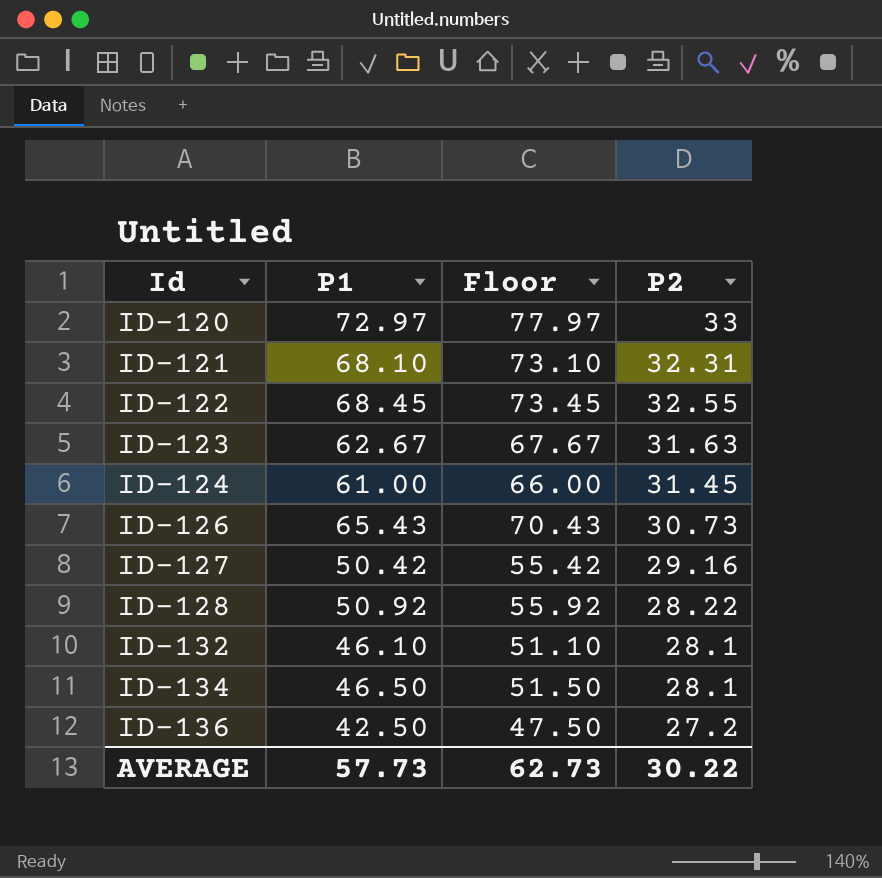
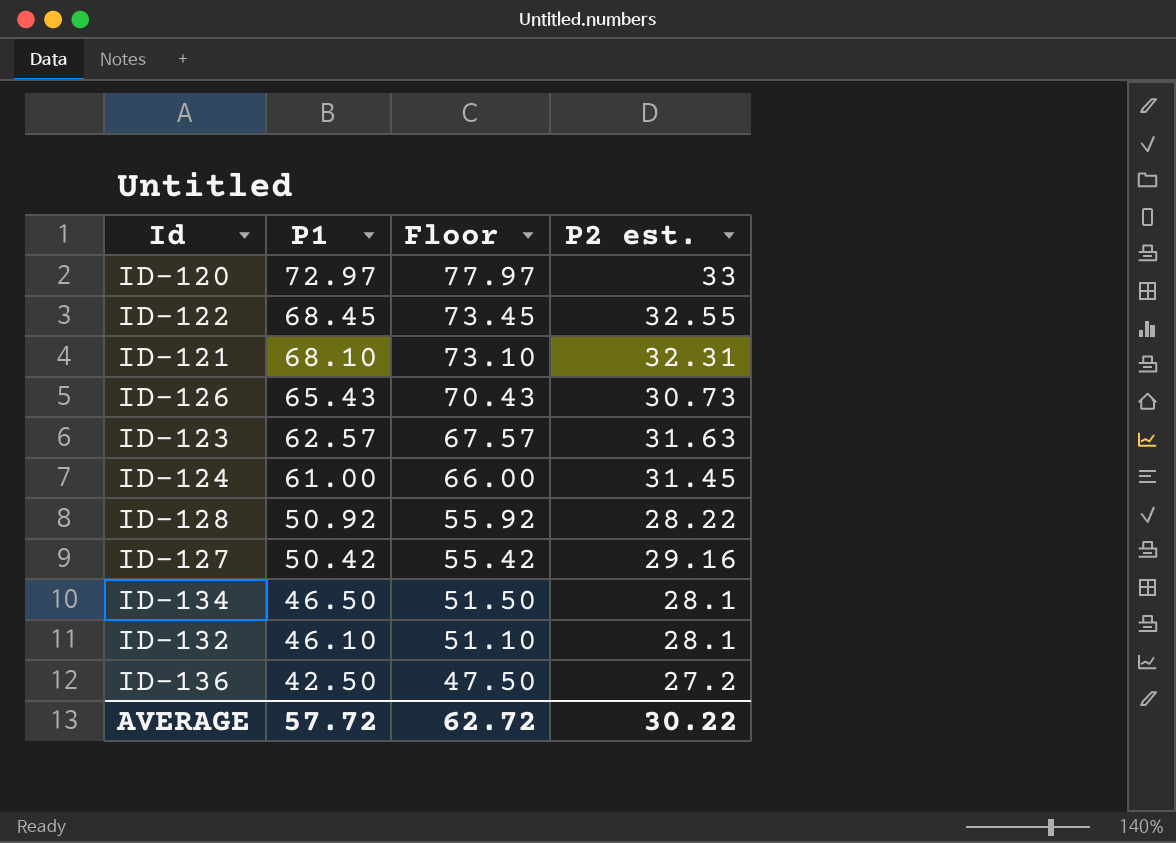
row order: Id ascending -> P1 descending
column name: P2 -> P2 est.
ID-123 | P1: 62.67 -> 62.57
ID-123 | Floor: 67.67 -> 67.57
AVERAGE | P1: 57.73 -> 57.72
AVERAGE | Floor: 62.73 -> 62.72

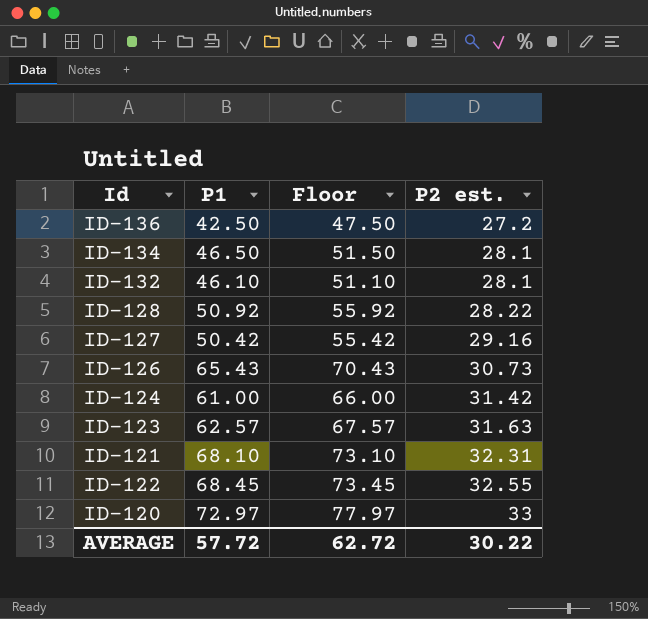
row order: P1 descending -> P2 est. ascending
ID-124 | P2 est.: 31.45 -> 31.42

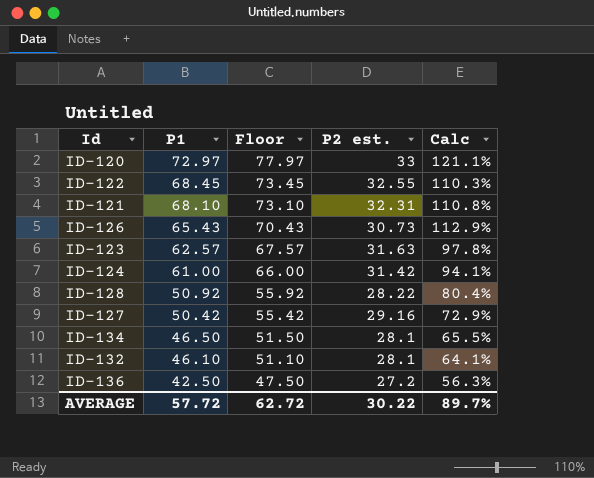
row order: P2 est. ascending -> P1 descending
column Calc | formula: none -> ([P1] - [P2 est.]) / [P2 est.]

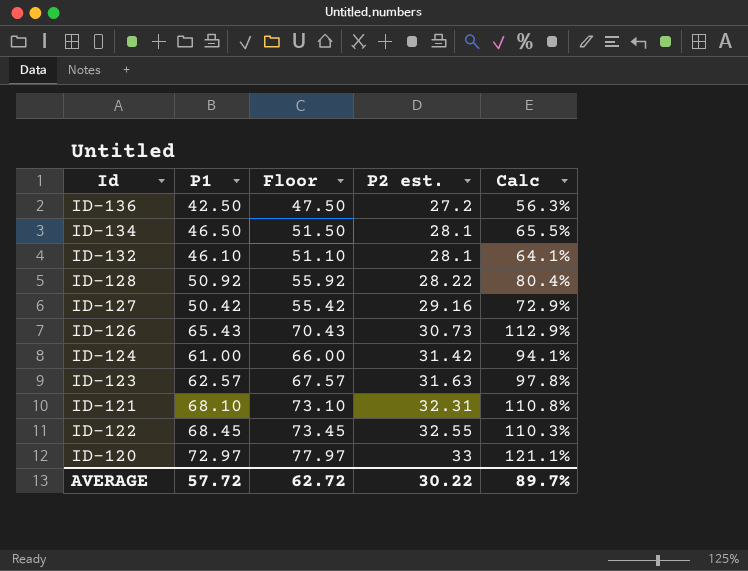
row order: P1 descending -> P2 est. ascending

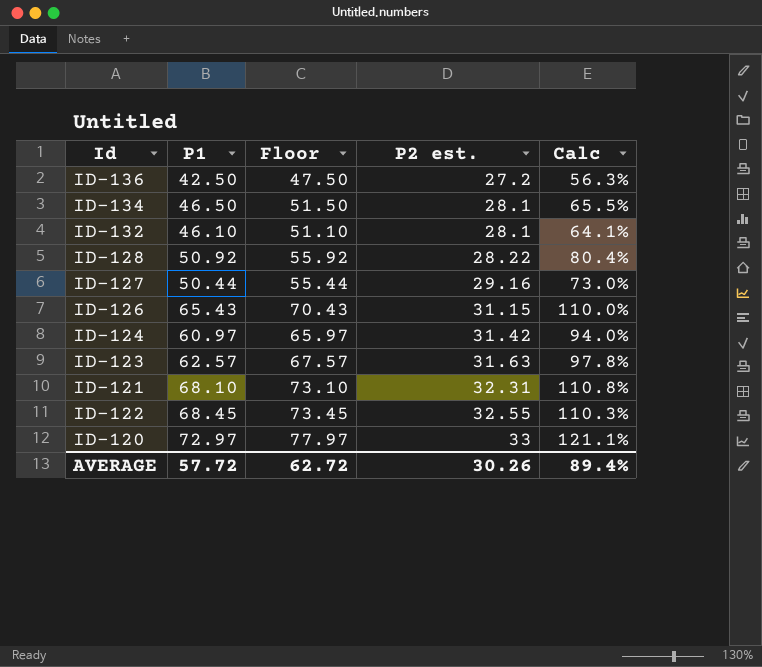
ID-127 | P1: 50.42 -> 50.44
ID-127 | Floor: 55.42 -> 55.44
ID-127 | Calc: 72.9% -> 73.0%
ID-126 | P2 est.: 30.73 -> 31.15
ID-126 | Calc: 112.9% -> 110.0%
ID-124 | P1: 61.00 -> 60.97
ID-124 | Floor: 66.00 -> 65.97
ID-124 | Calc: 94.1% -> 94.0%
AVERAGE | P2 est.: 30.22 -> 30.26
AVERAGE | Calc: 89.7% -> 89.4%

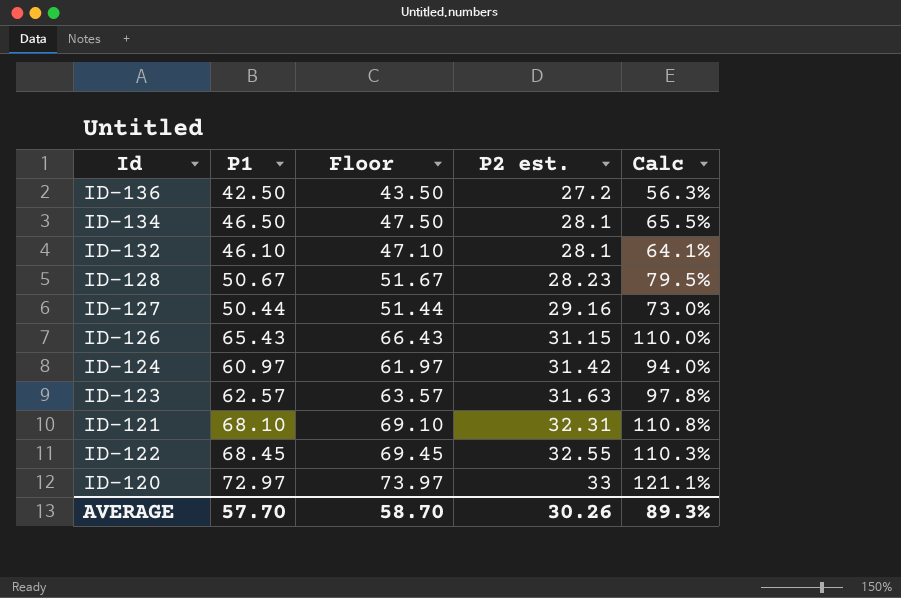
column Floor | formula: [P1] + 5 -> [P1] + 1
ID-128 | P1: 50.92 -> 50.67
ID-128 | P2 est.: 28.22 -> 28.23
ID-128 | Calc: 80.4% -> 79.5%
AVERAGE | P1: 57.72 -> 57.70
AVERAGE | Floor: 62.72 -> 58.70
AVERAGE | Calc: 89.4% -> 89.3%

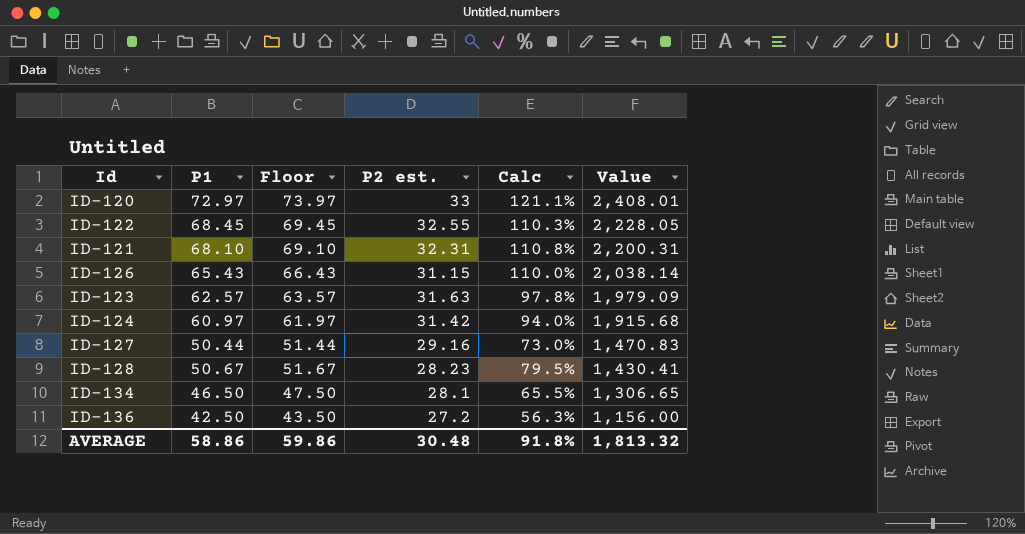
row order: P2 est. ascending -> Value descending
column Value | formula: none -> [P1] * [P2 est.]
row ID-132: 46.10 | 47.10 | 28.1 | 64.1% -> none
AVERAGE | P1: 57.70 -> 58.86
AVERAGE | Floor: 58.70 -> 59.86
AVERAGE | P2 est.: 30.26 -> 30.48
AVERAGE | Calc: 89.3% -> 91.8%

